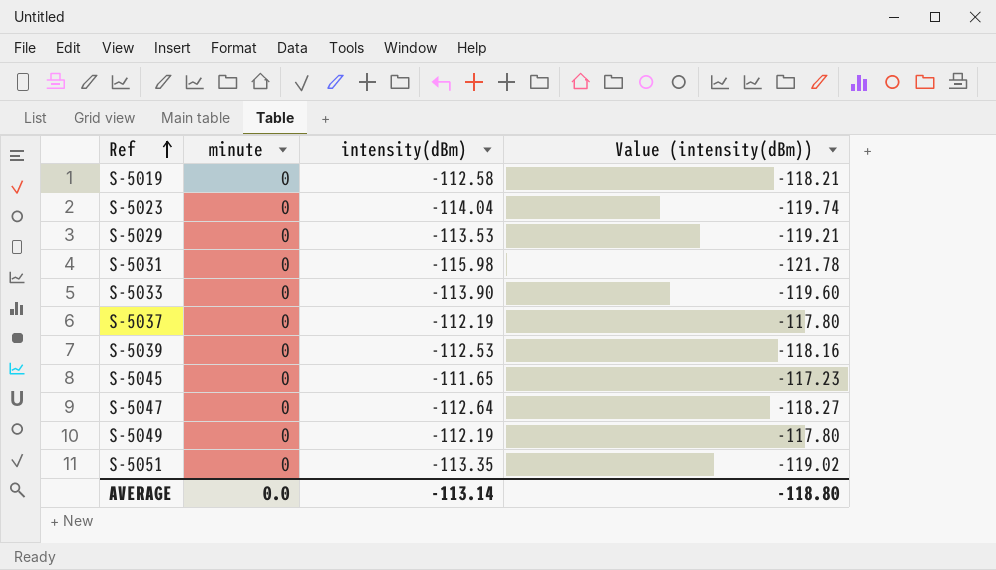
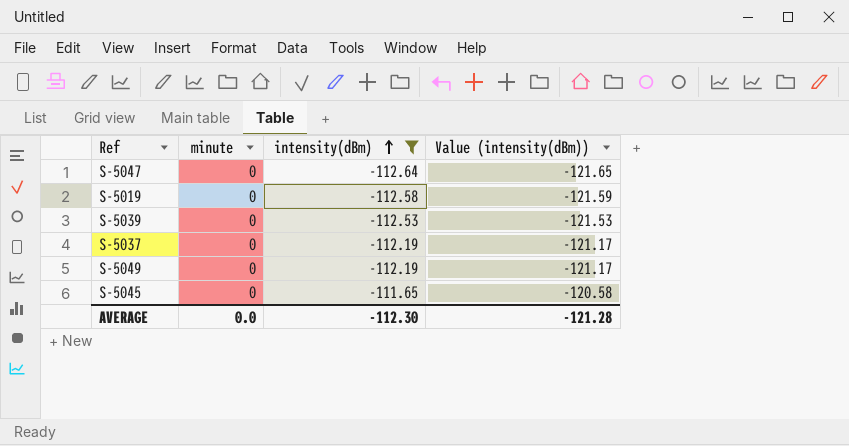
filter: none -> intensity(dBm) >= -112.64
row order: Ref ascending -> intensity(dBm) ascending
column Value (intensity(dBm)) | formula: [intensity(dBm)] * 1.05 -> [intensity(dBm)] * 1.08
AVERAGE | intensity(dBm): -113.14 -> -112.30
AVERAGE | Value (intensity(dBm)): -118.80 -> -121.28

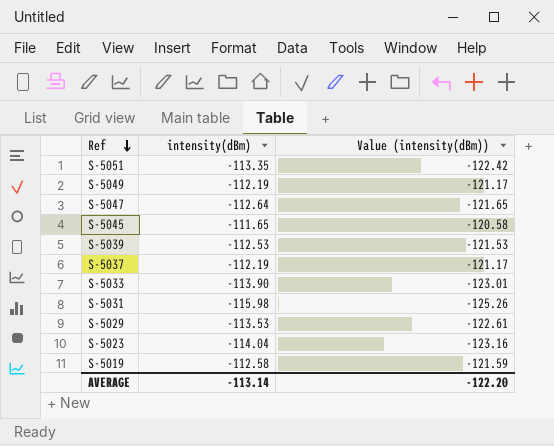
filter: intensity(dBm) >= -112.64 -> none
row order: intensity(dBm) ascending -> Ref descending
column minute | position: 2 -> none
AVERAGE | intensity(dBm): -112.30 -> -113.14
AVERAGE | Value (intensity(dBm)): -121.28 -> -122.20

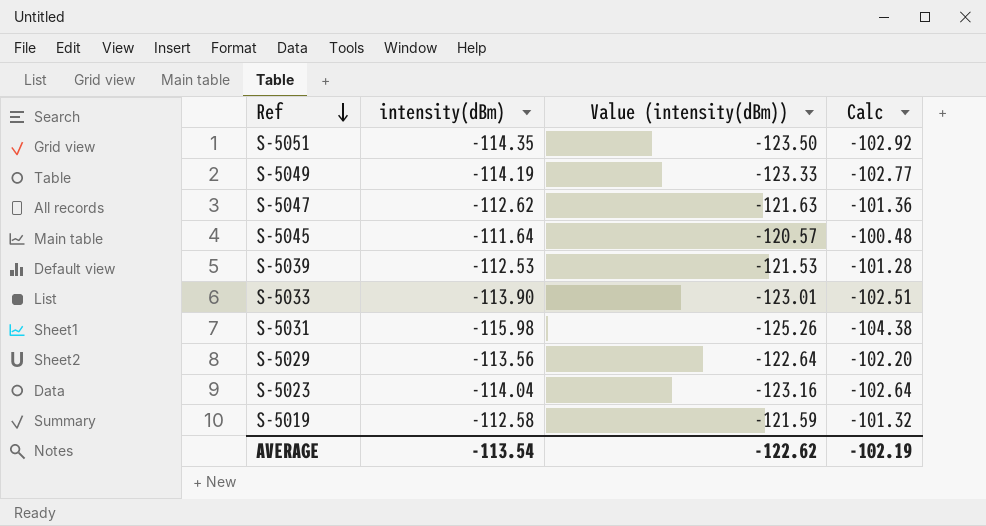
column Calc | formula: none -> [intensity(dBm)] * 0.9
row S-5037: -112.19 | -121.17 -> none
S-5051 | intensity(dBm): -113.35 -> -114.35
S-5051 | Value (intensity(dBm)): -122.42 -> -123.50
S-5049 | intensity(dBm): -112.19 -> -114.19
S-5049 | Value (intensity(dBm)): -121.17 -> -123.33
S-5047 | intensity(dBm): -112.64 -> -112.62
S-5047 | Value (intensity(dBm)): -121.65 -> -121.63
S-5045 | intensity(dBm): -111.65 -> -111.64
S-5045 | Value (intensity(dBm)): -120.58 -> -120.57
S-5029 | intensity(dBm): -113.53 -> -113.56
S-5029 | Value (intensity(dBm)): -122.61 -> -122.64
AVERAGE | intensity(dBm): -113.14 -> -113.54
AVERAGE | Value (intensity(dBm)): -122.20 -> -122.62

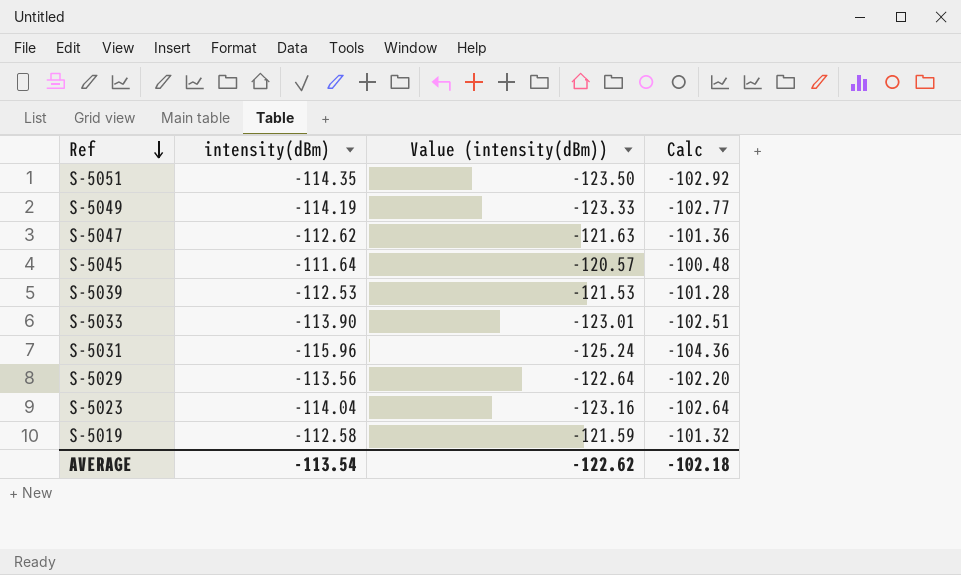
S-5031 | intensity(dBm): -115.98 -> -115.96
S-5031 | Value (intensity(dBm)): -125.26 -> -125.24
S-5031 | Calc: -104.38 -> -104.36
AVERAGE | Calc: -102.19 -> -102.18

